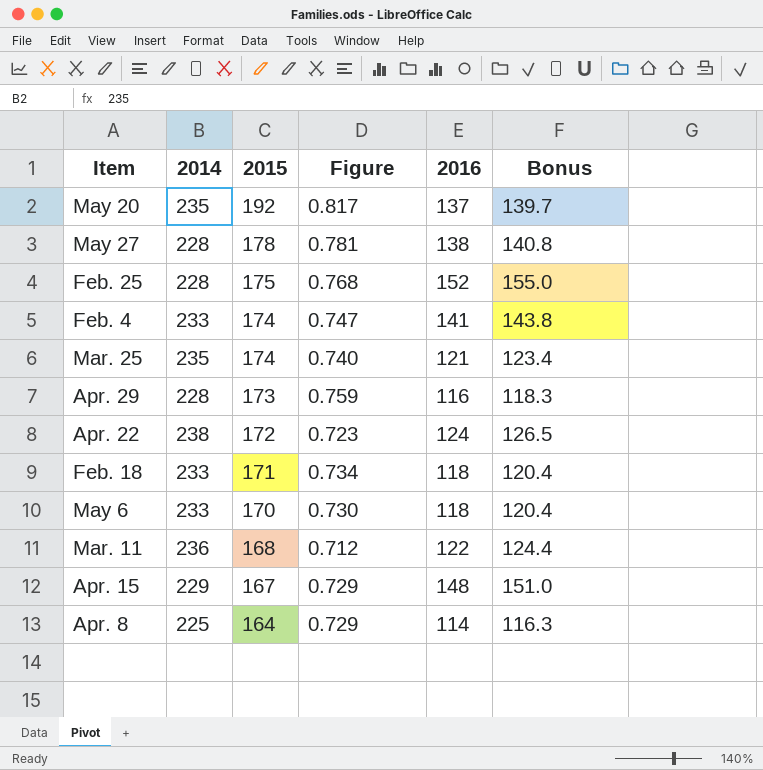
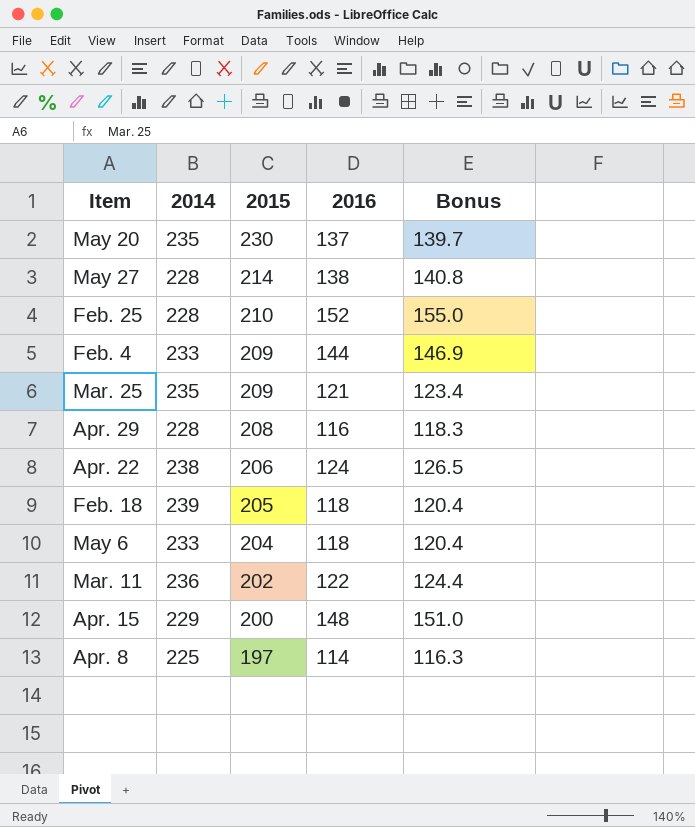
column Figure | formula: [2015] / [2014] -> none
May 20 | 2015: 192 -> 230
May 27 | 2015: 178 -> 214
Feb. 25 | 2015: 175 -> 210
Feb. 4 | 2015: 174 -> 209
Feb. 4 | 2016: 141 -> 144
Feb. 4 | Bonus: 143.8 -> 146.9
Mar. 25 | 2015: 174 -> 209
Apr. 29 | 2015: 173 -> 208
Apr. 22 | 2015: 172 -> 206
Feb. 18 | 2014: 233 -> 239
Feb. 18 | 2015: 171 -> 205
May 6 | 2015: 170 -> 204
Mar. 11 | 2015: 168 -> 202
Apr. 15 | 2015: 167 -> 200
Apr. 8 | 2015: 164 -> 197

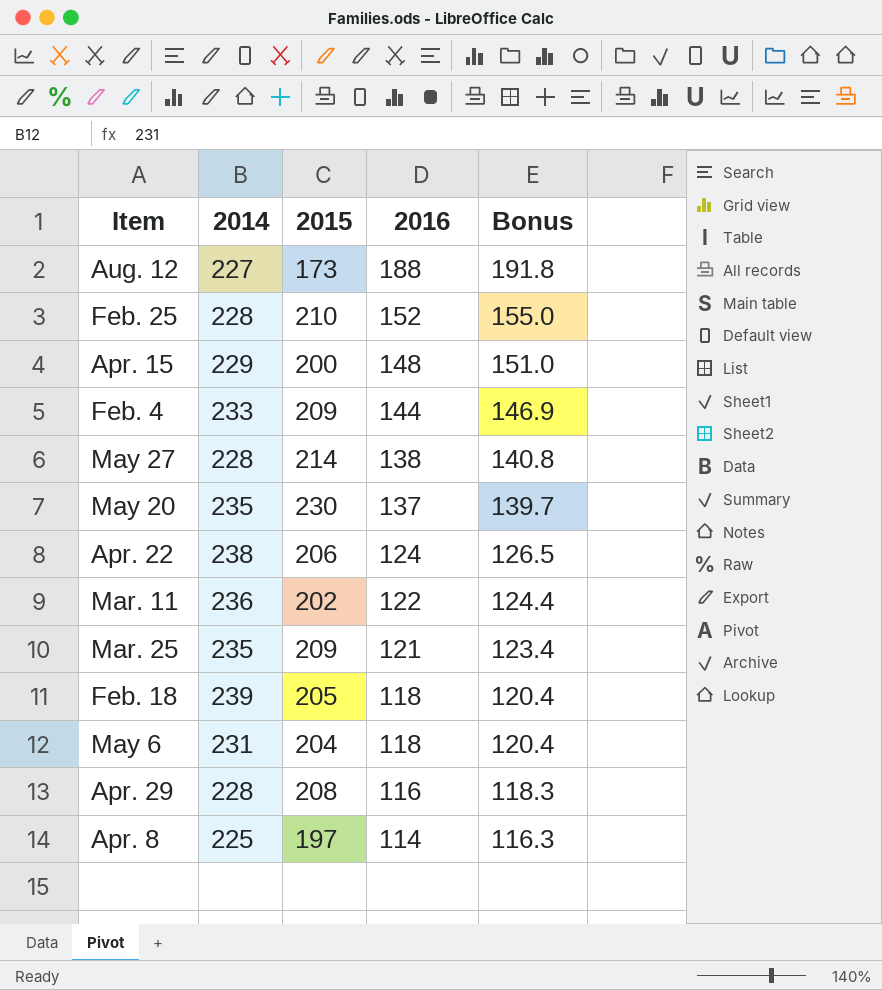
row order: 2015 descending -> 2016 descending
row Aug. 12: none -> 227 | 173 | 188 | 191.8
May 6 | 2014: 233 -> 231

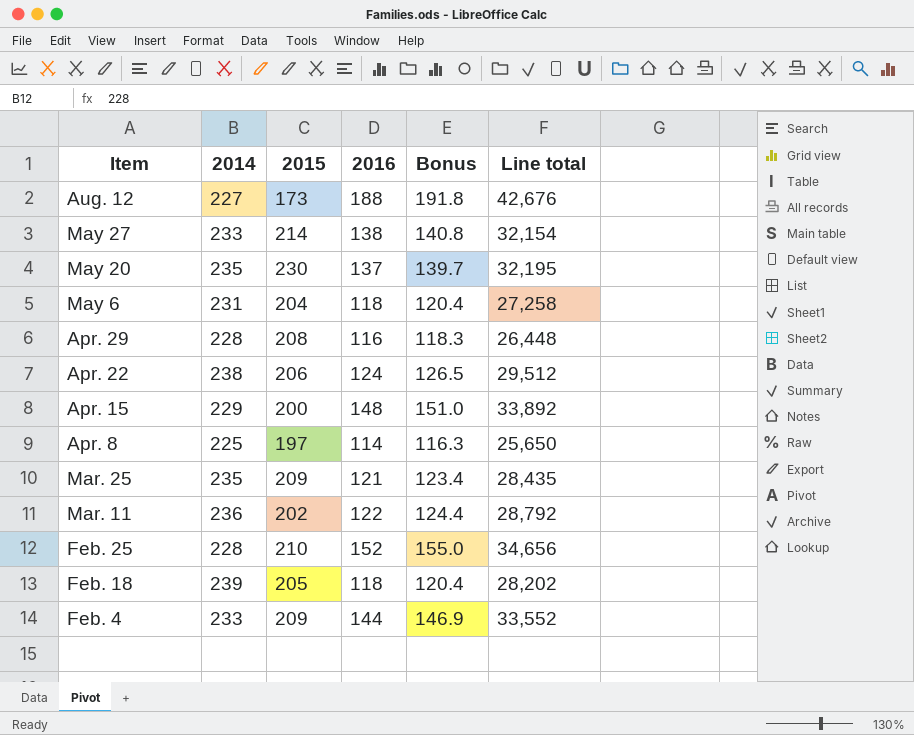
row order: 2016 descending -> Item descending
column Line total | formula: none -> [2014] * [2016]
May 27 | 2014: 228 -> 233

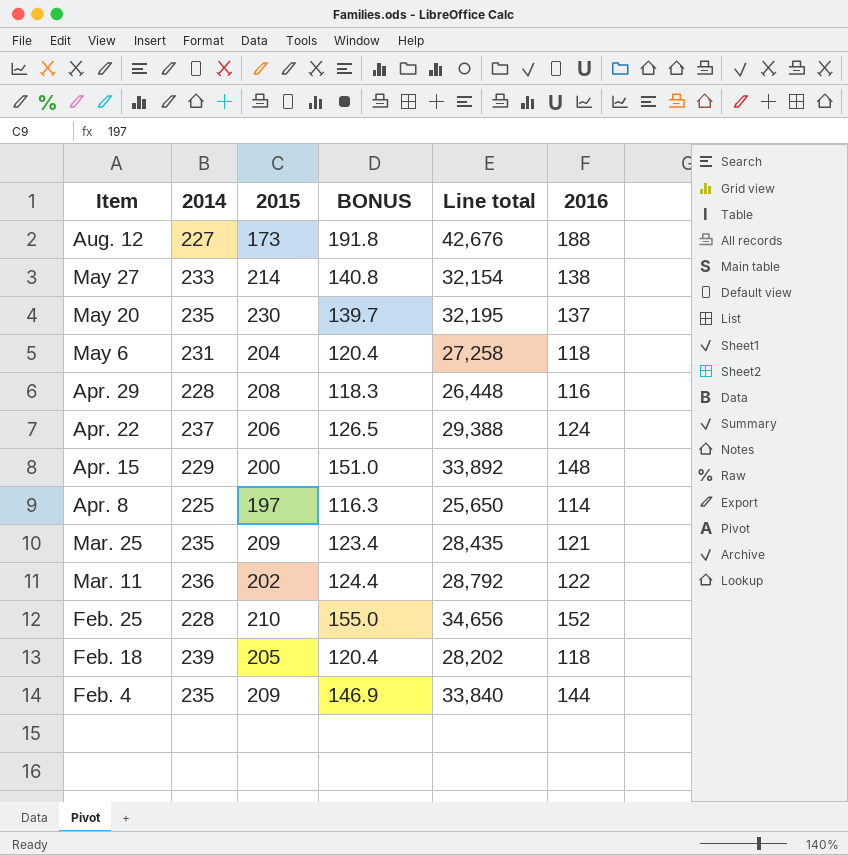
column name: Bonus -> BONUS
column 2016 | position: 4 -> 6
Apr. 22 | 2014: 238 -> 237
Apr. 22 | Line total: 29,512 -> 29,388
Feb. 4 | 2014: 233 -> 235
Feb. 4 | Line total: 33,552 -> 33,840

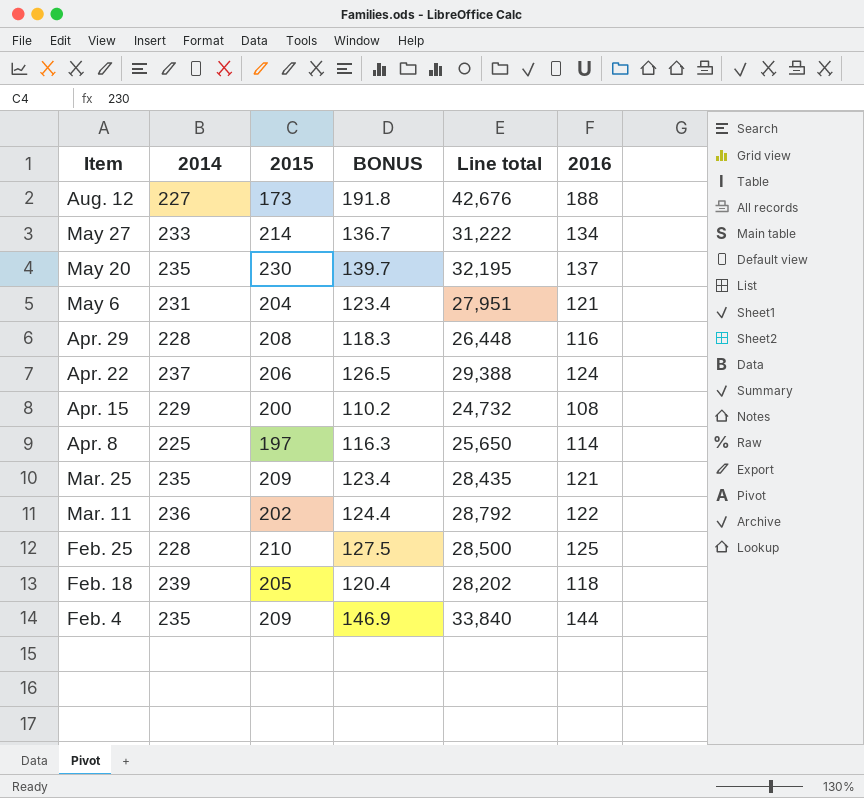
May 27 | BONUS: 140.8 -> 136.7
May 27 | Line total: 32,154 -> 31,222
May 27 | 2016: 138 -> 134
May 6 | BONUS: 120.4 -> 123.4
May 6 | Line total: 27,258 -> 27,951
May 6 | 2016: 118 -> 121
Apr. 15 | BONUS: 151.0 -> 110.2
Apr. 15 | Line total: 33,892 -> 24,732
Apr. 15 | 2016: 148 -> 108
Feb. 25 | BONUS: 155.0 -> 127.5
Feb. 25 | Line total: 34,656 -> 28,500
Feb. 25 | 2016: 152 -> 125

